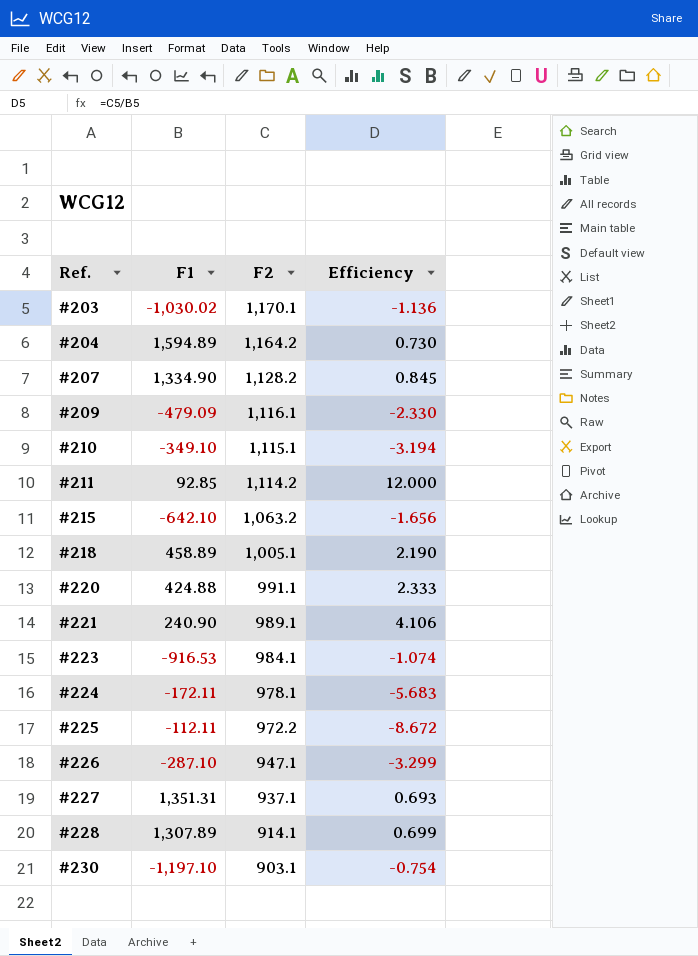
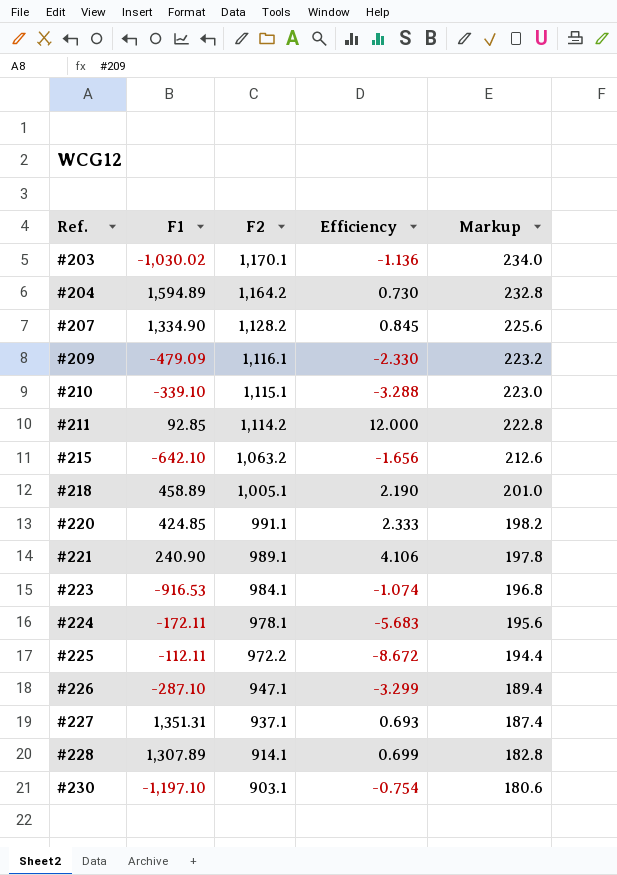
column Markup | formula: none -> [F2] * 0.2
#210 | F1: -349.10 -> -339.10
#210 | Efficiency: -3.194 -> -3.288
#220 | F1: 424.88 -> 424.85

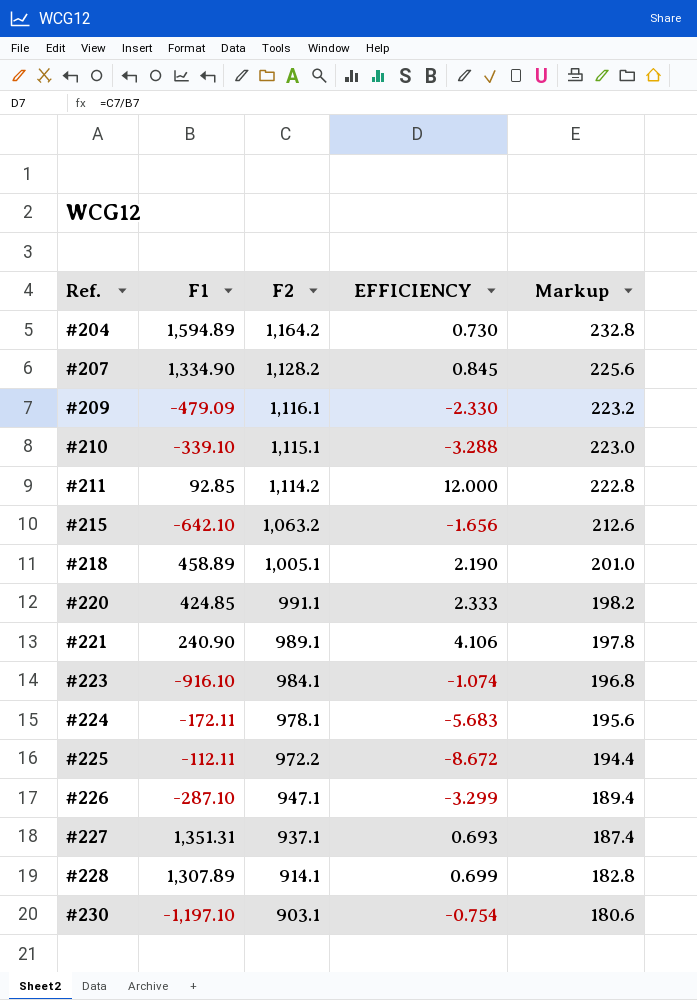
column name: Efficiency -> EFFICIENCY
row #203: -1,030.02 | 1,170.1 | -1.136 | 234.0 -> none
#223 | F1: -916.53 -> -916.10

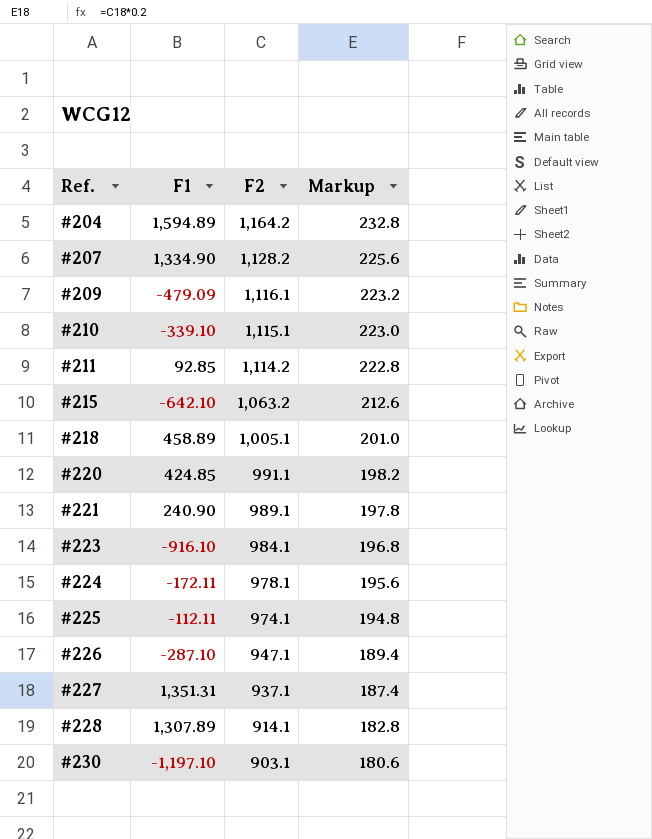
column EFFICIENCY | formula: [F2] / [F1] -> none
#225 | F2: 972.2 -> 974.1
#225 | Markup: 194.4 -> 194.8

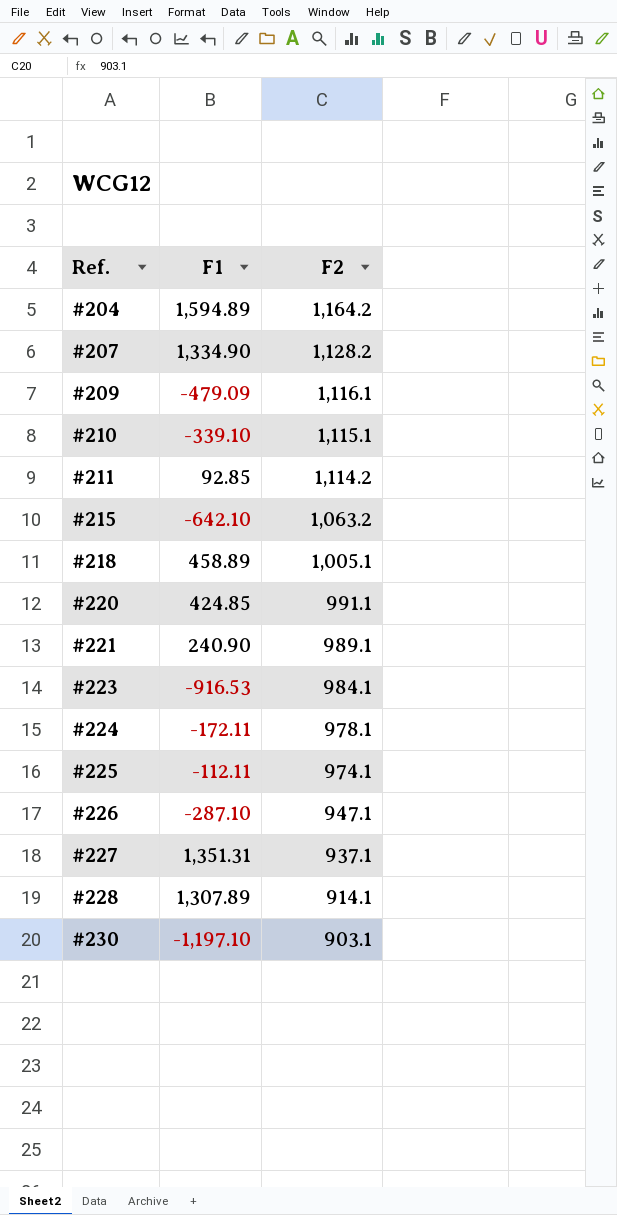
column Markup | formula: [F2] * 0.2 -> none
#223 | F1: -916.10 -> -916.53

